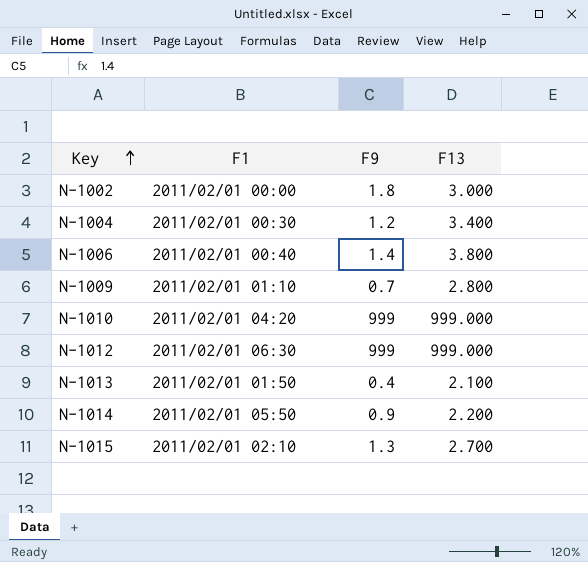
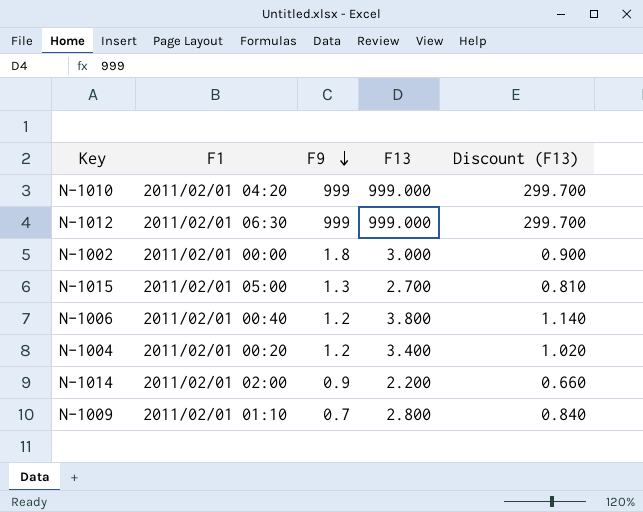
row order: Key ascending -> F9 descending
column Discount (F13) | formula: none -> [F13] * 0.3
row N-1013: 2011/02/01 01:50 | 0.4 | 2.100 -> none
N-1015 | F1: 2011/02/01 02:10 -> 2011/02/01 05:00
N-1006 | F9: 1.4 -> 1.2
N-1004 | F1: 2011/02/01 00:30 -> 2011/02/01 00:20
N-1014 | F1: 2011/02/01 05:50 -> 2011/02/01 02:00

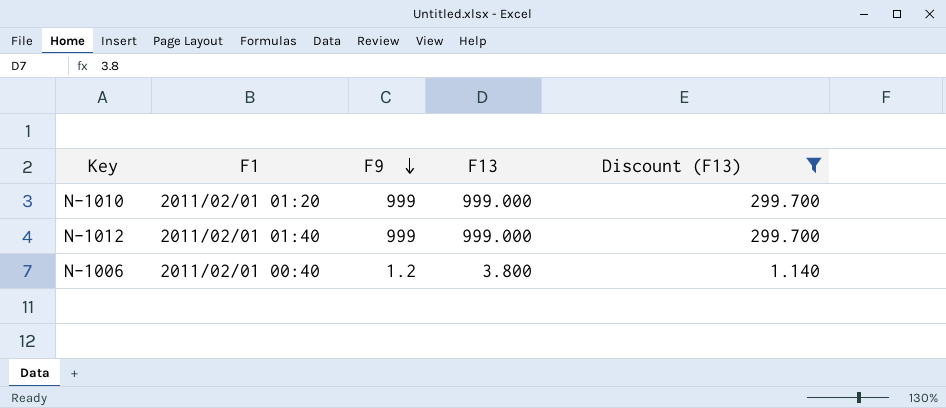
filter: none -> Discount (F13) >= 1.140
N-1010 | F1: 2011/02/01 04:20 -> 2011/02/01 01:20
N-1012 | F1: 2011/02/01 06:30 -> 2011/02/01 01:40

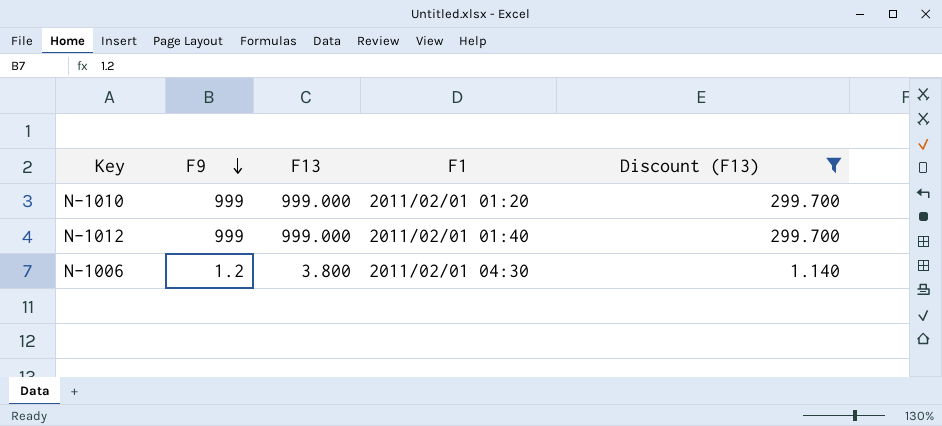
column F1 | position: 2 -> 4
N-1006 | F1: 2011/02/01 00:40 -> 2011/02/01 04:30

